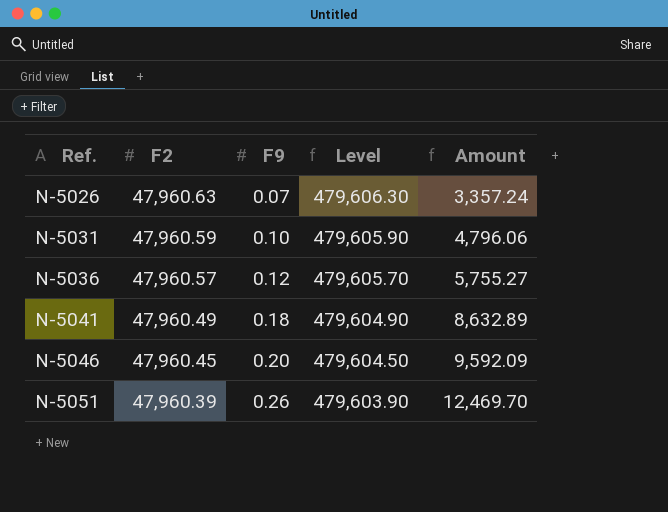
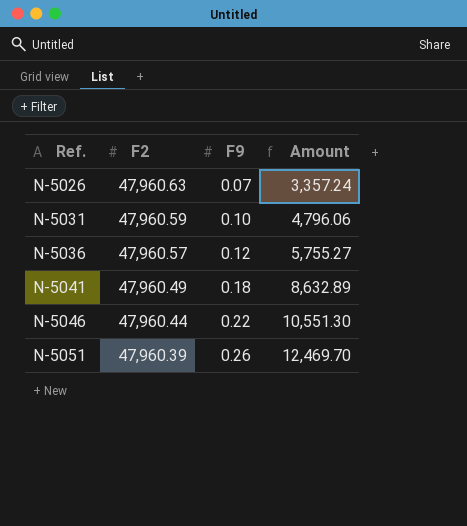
column Level | formula: [F2] * 10 -> none
N-5046 | F2: 47,960.45 -> 47,960.44
N-5046 | F9: 0.20 -> 0.22
N-5046 | Amount: 9,592.09 -> 10,551.30

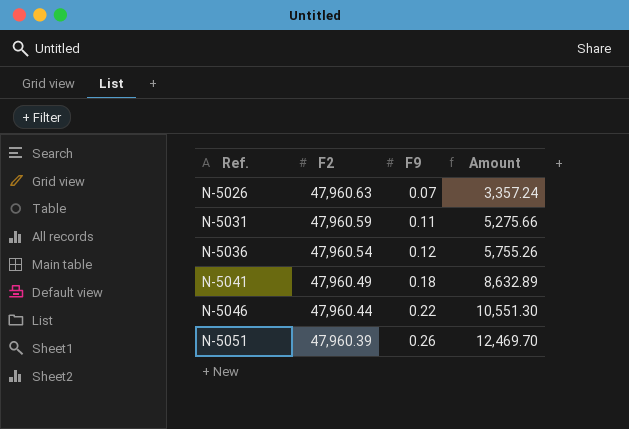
N-5031 | F9: 0.10 -> 0.11
N-5031 | Amount: 4,796.06 -> 5,275.66
N-5036 | F2: 47,960.57 -> 47,960.54
N-5036 | Amount: 5,755.27 -> 5,755.26

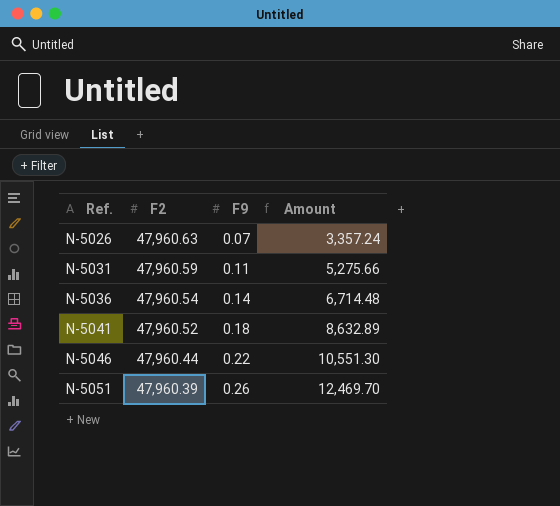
N-5036 | F9: 0.12 -> 0.14
N-5036 | Amount: 5,755.26 -> 6,714.48
N-5041 | F2: 47,960.49 -> 47,960.52

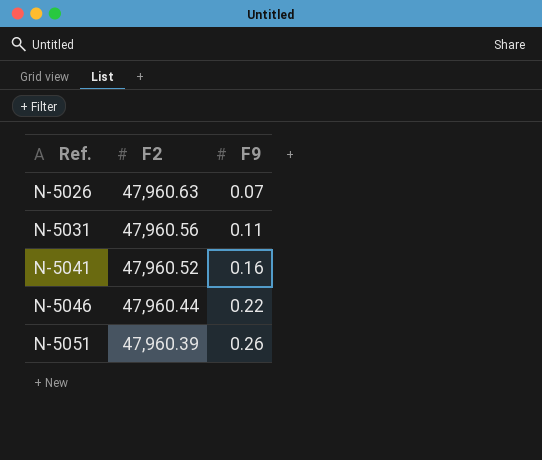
column Amount | formula: [F2] * [F9] -> none
row N-5036: 47,960.54 | 0.14 | 6,714.48 -> none
N-5031 | F2: 47,960.59 -> 47,960.56
N-5041 | F9: 0.18 -> 0.16

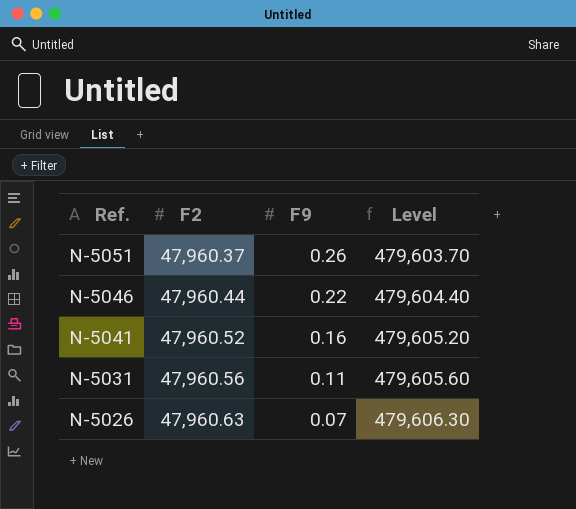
row order: Ref. ascending -> Ref. descending
column Level | formula: none -> [F2] * 10
N-5051 | F2: 47,960.39 -> 47,960.37

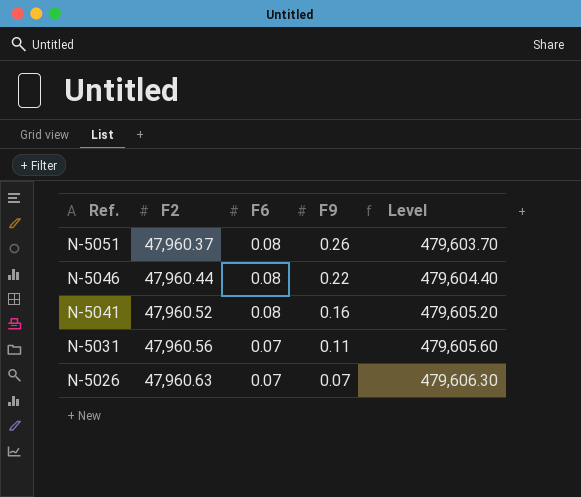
column F6 | position: none -> 3

